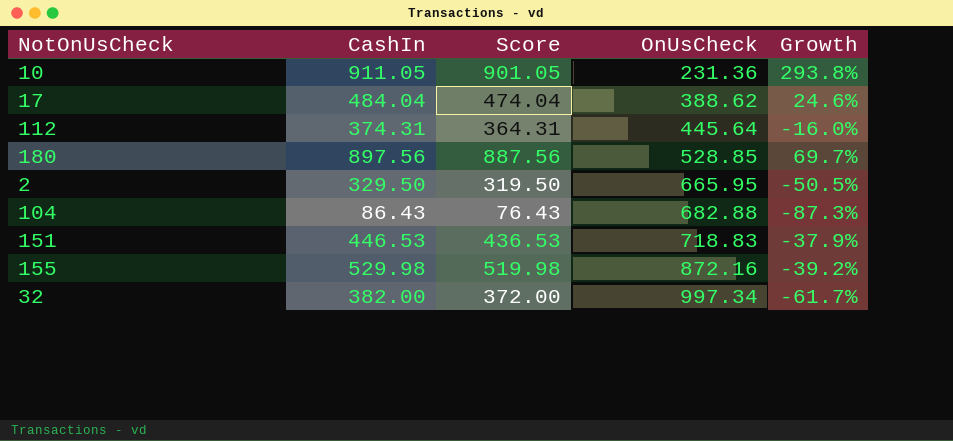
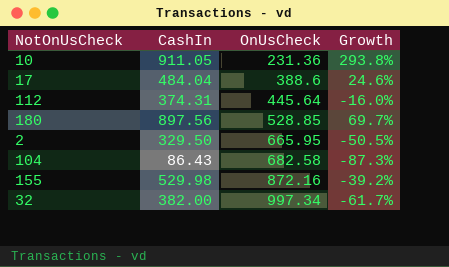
column Score | formula: [CashIn] - 10 -> none
row 151: 446.53 | 436.53 | 718.83 | -37.9% -> none
17 | OnUsCheck: 388.62 -> 388.6
104 | OnUsCheck: 682.88 -> 682.58

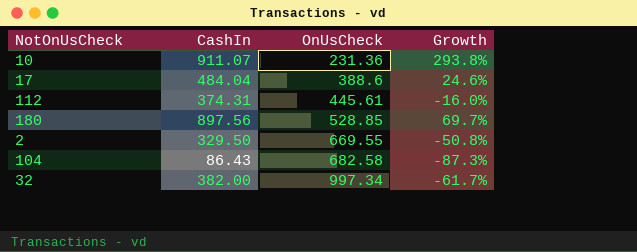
row 155: 529.98 | 872.16 | -39.2% -> none
10 | CashIn: 911.05 -> 911.07
112 | OnUsCheck: 445.64 -> 445.61
2 | OnUsCheck: 665.95 -> 669.55
2 | Growth: -50.5% -> -50.8%

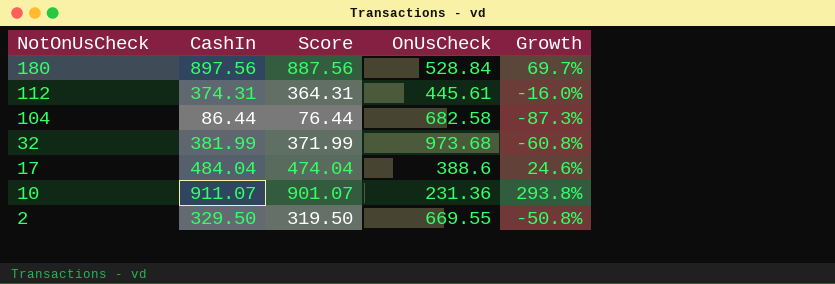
row order: OnUsCheck ascending -> NotOnUsCheck descending
column Score | formula: none -> [CashIn] - 10
180 | OnUsCheck: 528.85 -> 528.84
104 | CashIn: 86.43 -> 86.44
32 | CashIn: 382.00 -> 381.99
32 | OnUsCheck: 997.34 -> 973.68
32 | Growth: -61.7% -> -60.8%

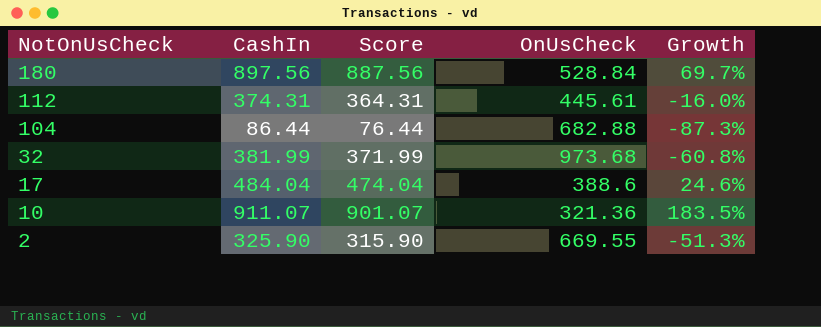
104 | OnUsCheck: 682.58 -> 682.88
10 | OnUsCheck: 231.36 -> 321.36
10 | Growth: 293.8% -> 183.5%
2 | CashIn: 329.50 -> 325.90
2 | Score: 319.50 -> 315.90
2 | Growth: -50.8% -> -51.3%

